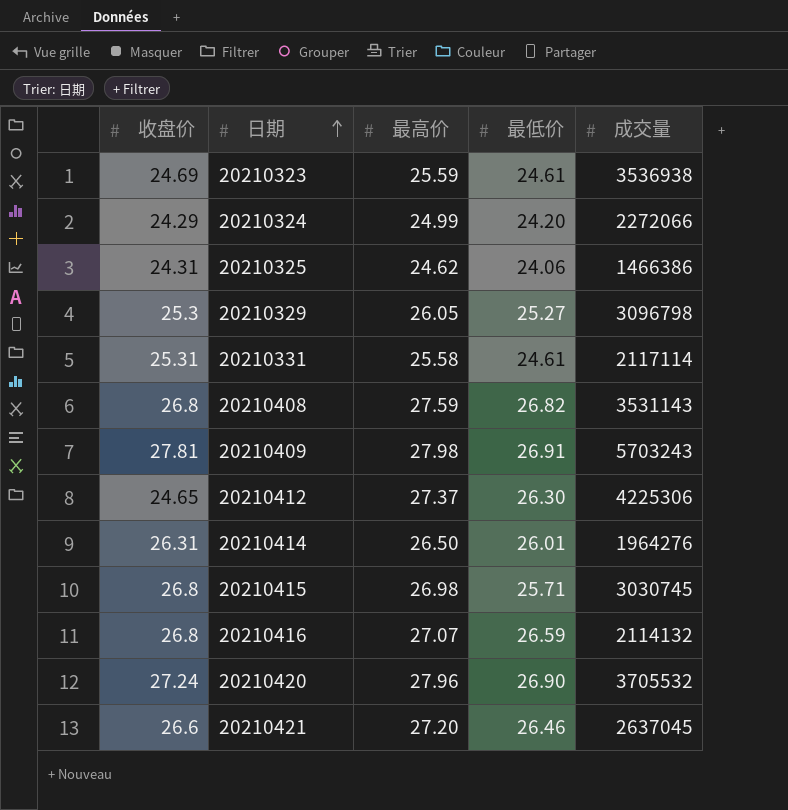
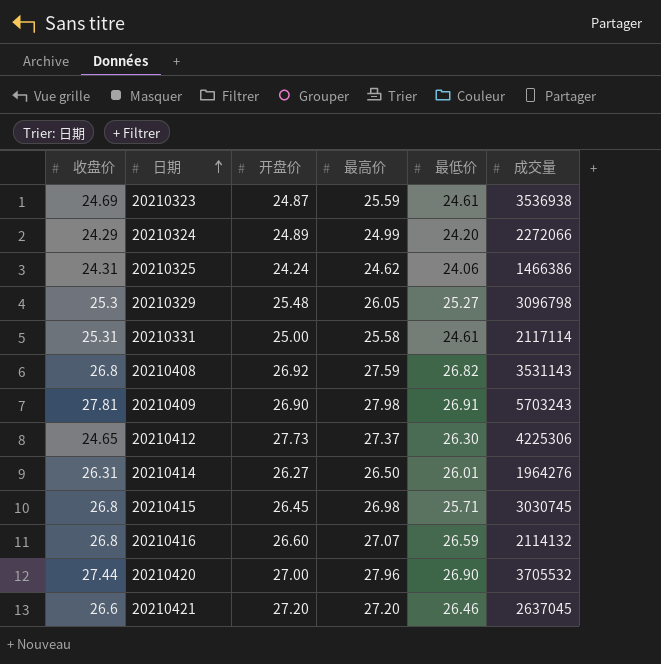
column 开盘价 | position: none -> 3
20210420 | 收盘价: 27.24 -> 27.44

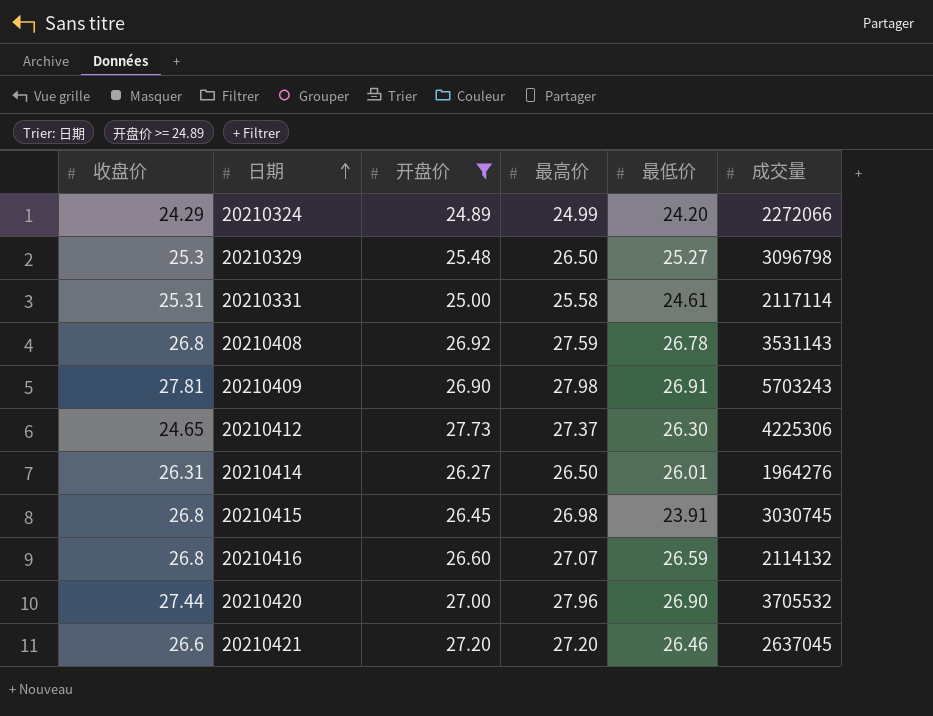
filter: none -> 开盘价 >= 24.89
20210329 | 最高价: 26.05 -> 26.50
20210408 | 最低价: 26.82 -> 26.78
20210415 | 最低价: 25.71 -> 23.91

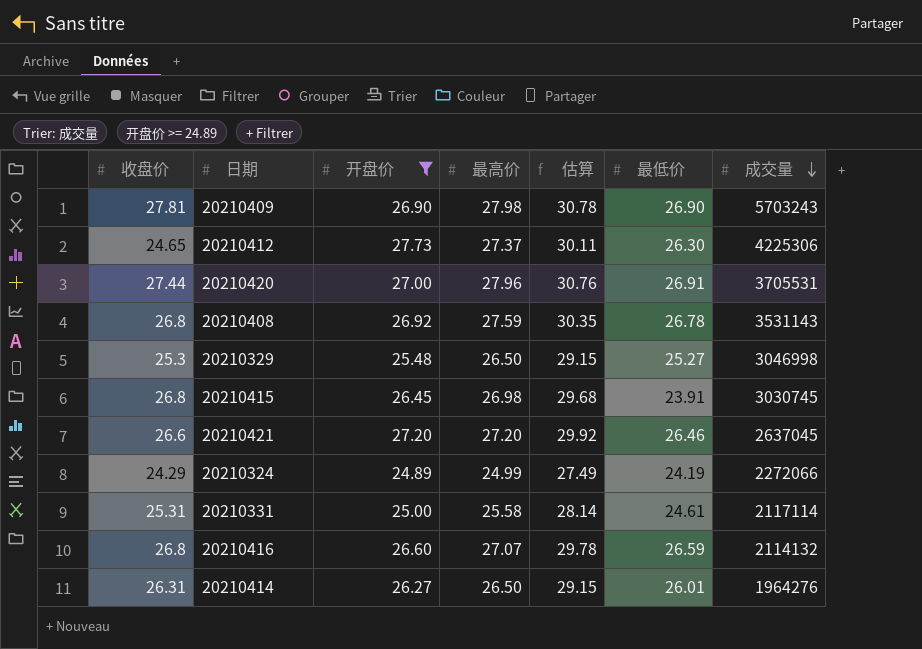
row order: 日期 ascending -> 成交量 descending
column 估算 | formula: none -> [最高价] * 1.1
20210409 | 最低价: 26.91 -> 26.90
20210420 | 最低价: 26.90 -> 26.91
20210420 | 成交量: 3705532 -> 3705531
20210329 | 成交量: 3096798 -> 3046998
20210324 | 最低价: 24.20 -> 24.19

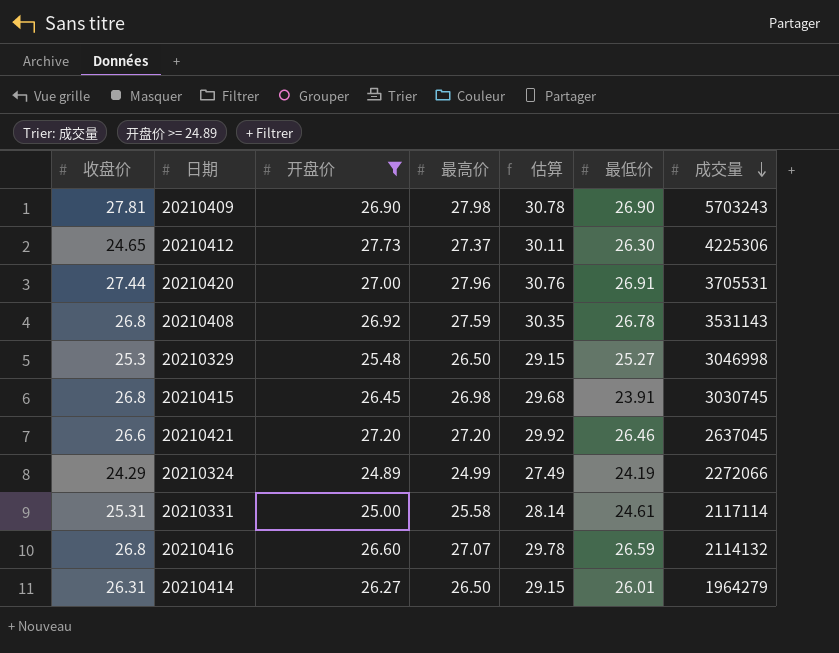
20210414 | 成交量: 1964276 -> 1964279

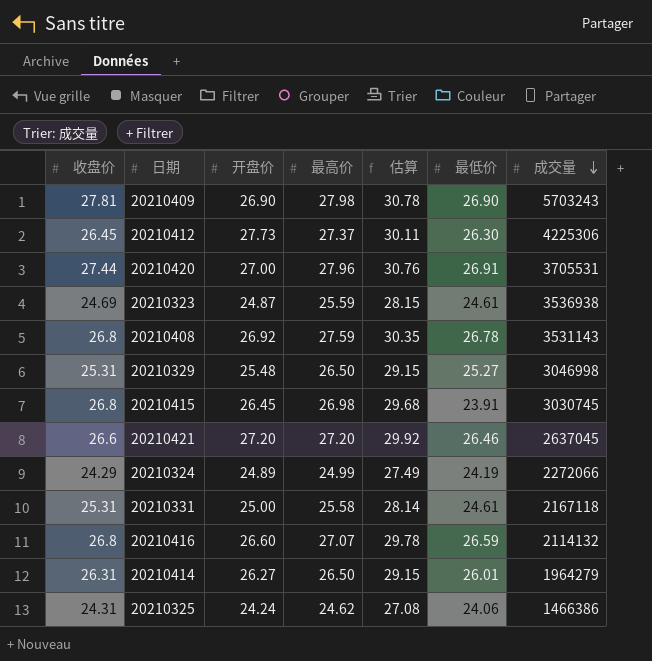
filter: 开盘价 >= 24.89 -> none
20210412 | 收盘价: 24.65 -> 26.45
20210329 | 收盘价: 25.3 -> 25.31
20210331 | 成交量: 2117114 -> 2167118

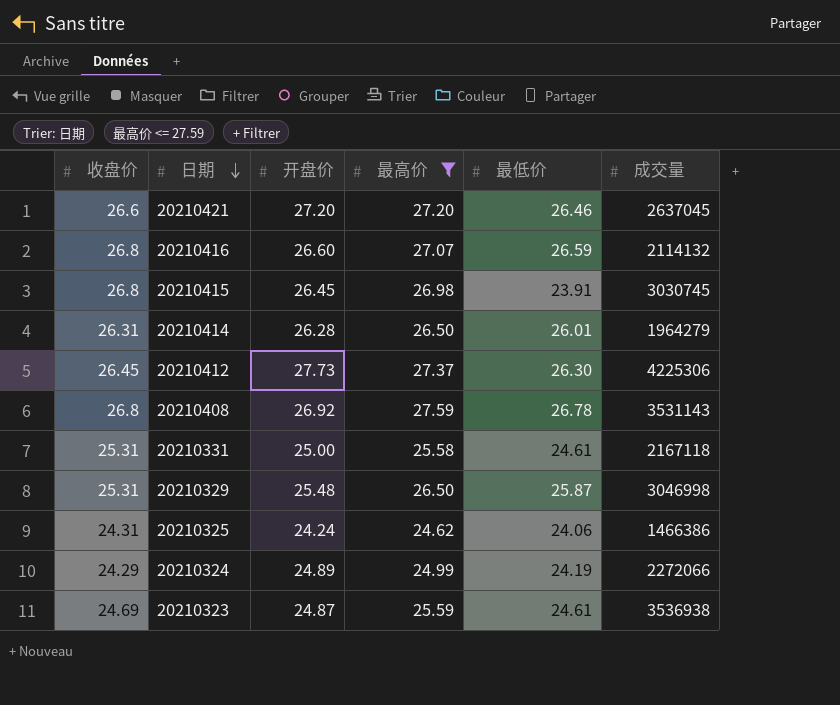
filter: none -> 最高价 <= 27.59
row order: 成交量 descending -> 日期 descending
column 估算 | formula: [最高价] * 1.1 -> none
20210414 | 开盘价: 26.27 -> 26.28
20210329 | 最低价: 25.27 -> 25.87

